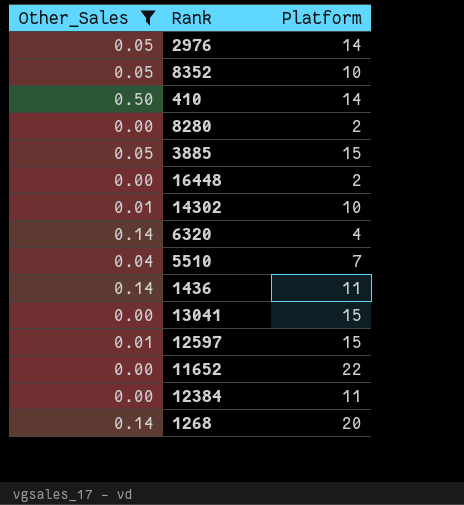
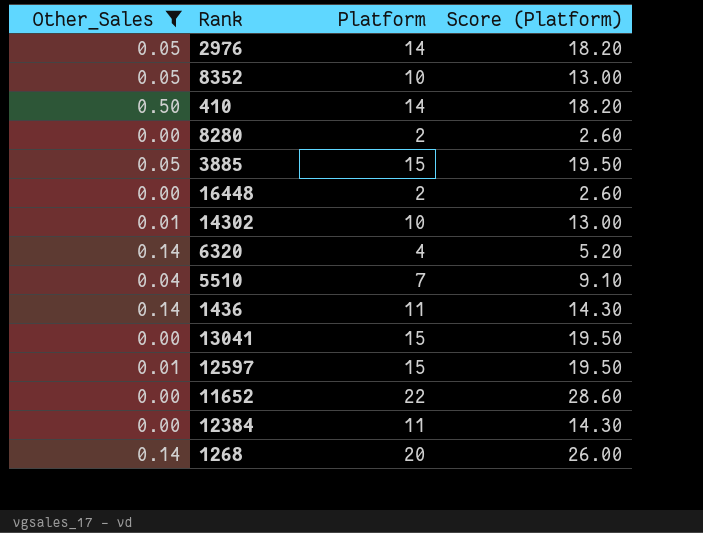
column Score (Platform) | formula: none -> [Platform] * 1.3

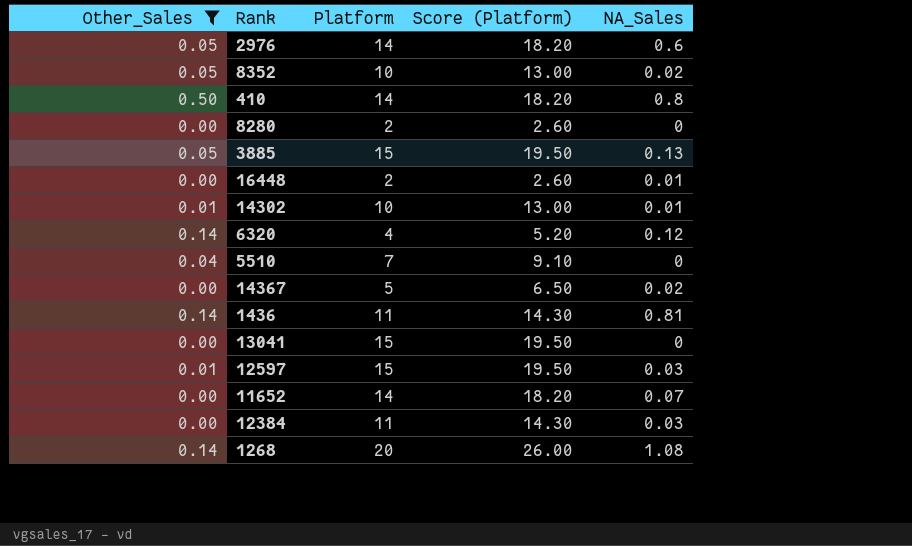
column NA_Sales | position: none -> 5
row 14367: none -> 0.00 | 5 | 6.50 | 0.02
11652 | Platform: 22 -> 14
11652 | Score (Platform): 28.60 -> 18.20

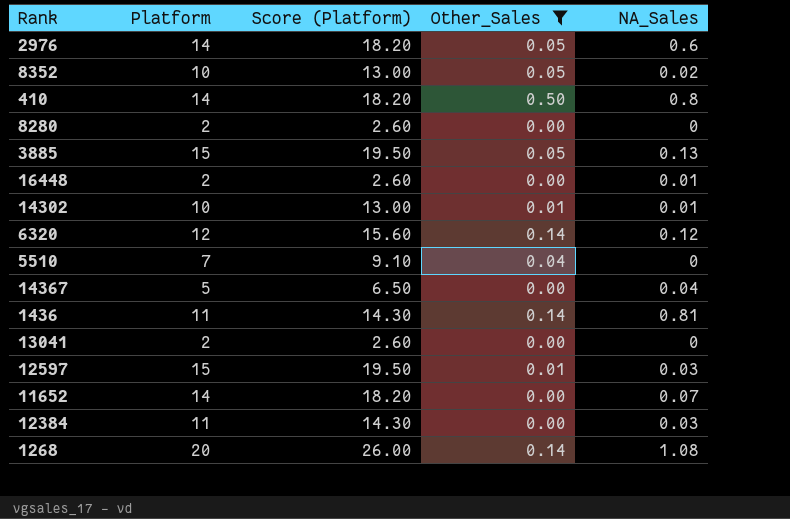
column Other_Sales | position: 1 -> 4
6320 | Platform: 4 -> 12
6320 | Score (Platform): 5.20 -> 15.60
14367 | NA_Sales: 0.02 -> 0.04
13041 | Platform: 15 -> 2
13041 | Score (Platform): 19.50 -> 2.60

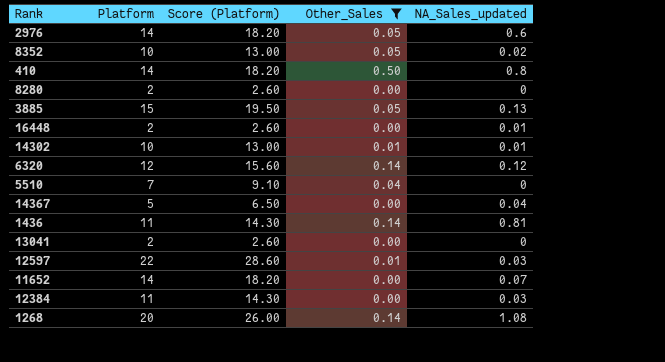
column name: NA_Sales -> NA_Sales_updated
12597 | Platform: 15 -> 22
12597 | Score (Platform): 19.50 -> 28.60

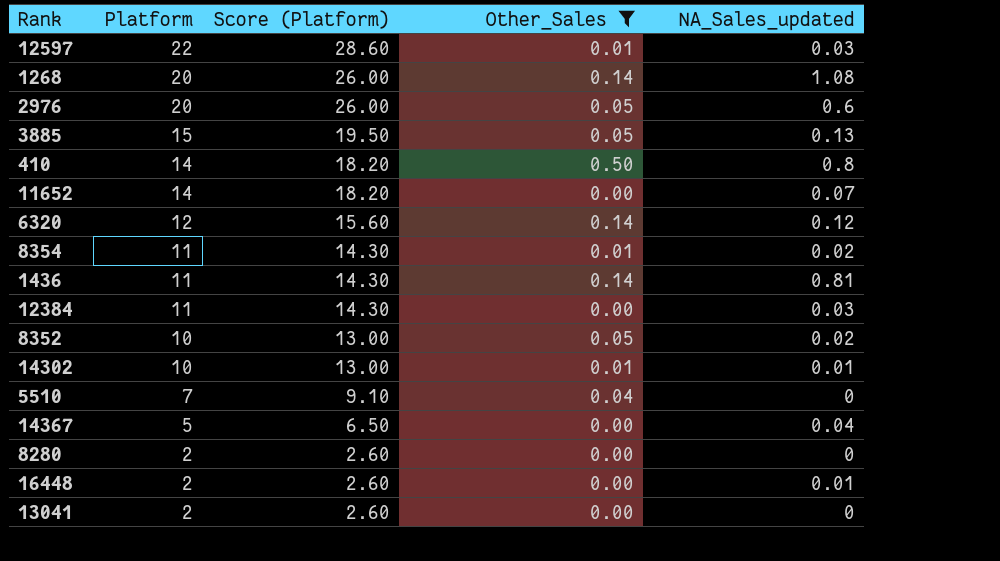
row order: none -> Platform descending
2976 | Platform: 14 -> 20
2976 | Score (Platform): 18.20 -> 26.00
row 8354: none -> 11 | 14.30 | 0.01 | 0.02

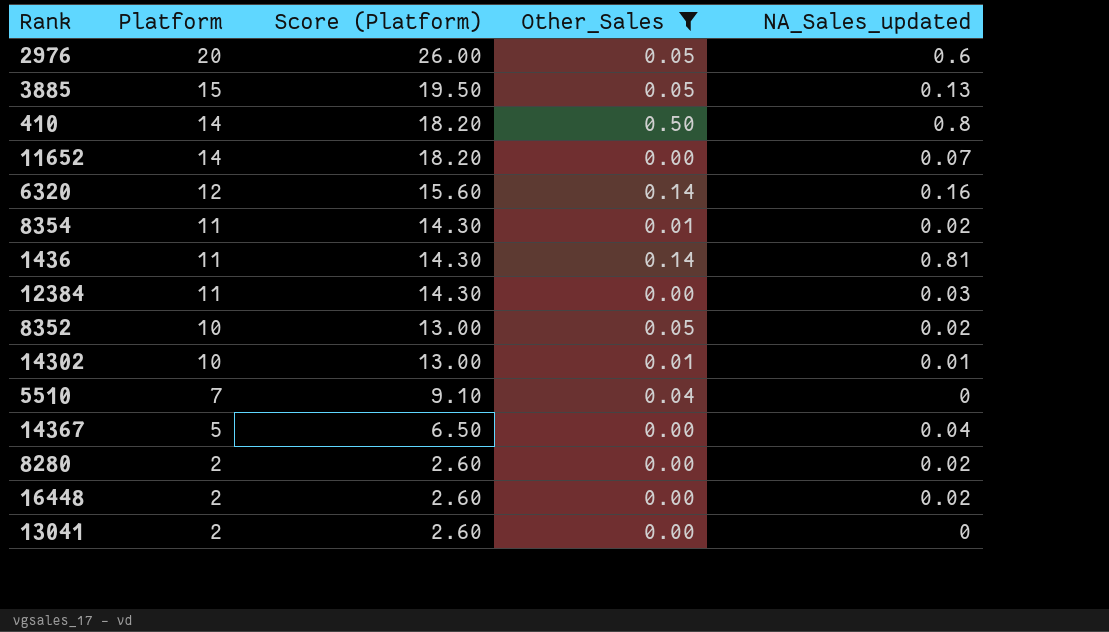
row 12597: 22 | 28.60 | 0.01 | 0.03 -> none
row 1268: 20 | 26.00 | 0.14 | 1.08 -> none
6320 | NA_Sales_updated: 0.12 -> 0.16
8280 | NA_Sales_updated: 0 -> 0.02
16448 | NA_Sales_updated: 0.01 -> 0.02

